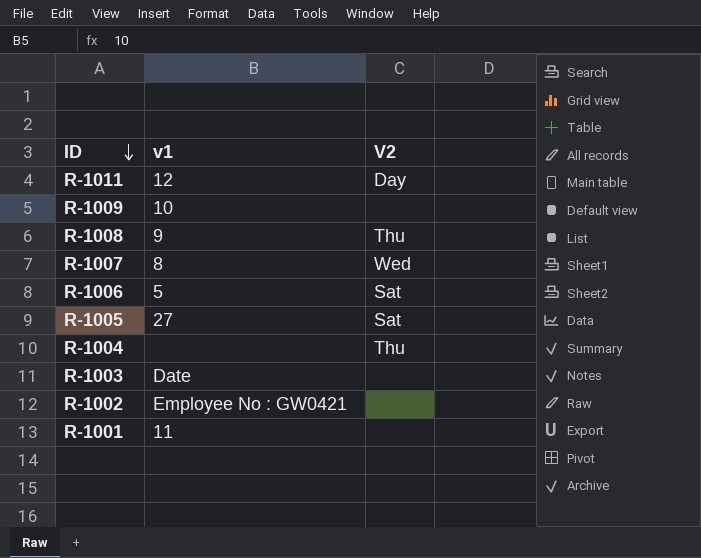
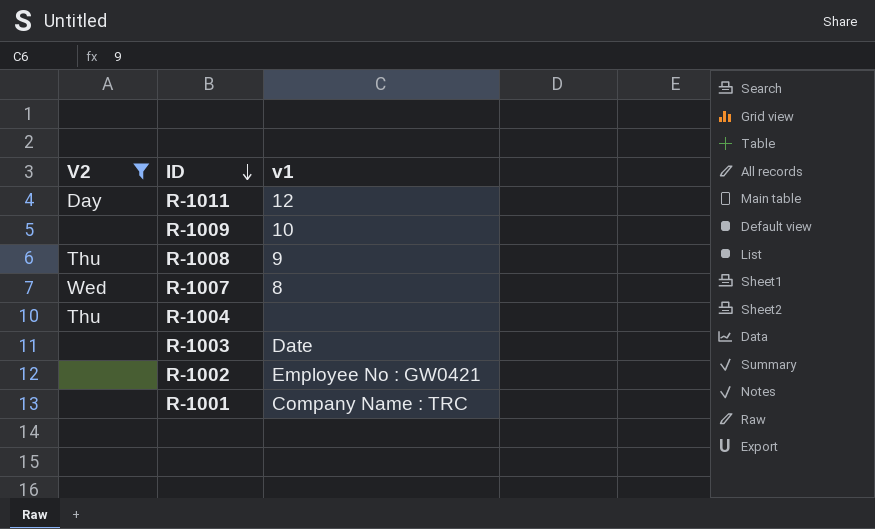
filter: none -> V2 != Sat
column V2 | position: 3 -> 1
R-1001 | v1: 11 -> Company Name : TRC

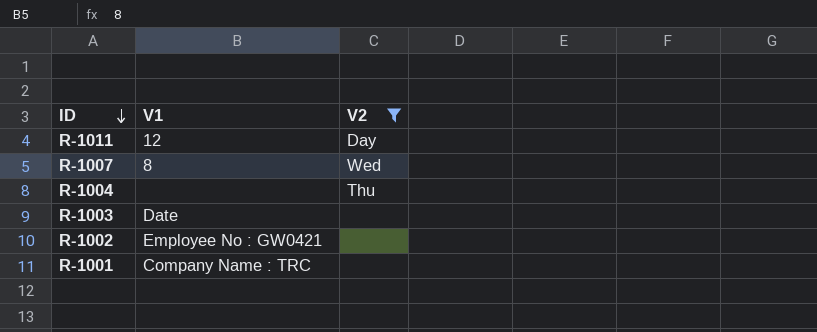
column name: v1 -> V1
column V2 | position: 1 -> 3
row R-1009: none | 10 -> none
row R-1008: Thu | 9 -> none

